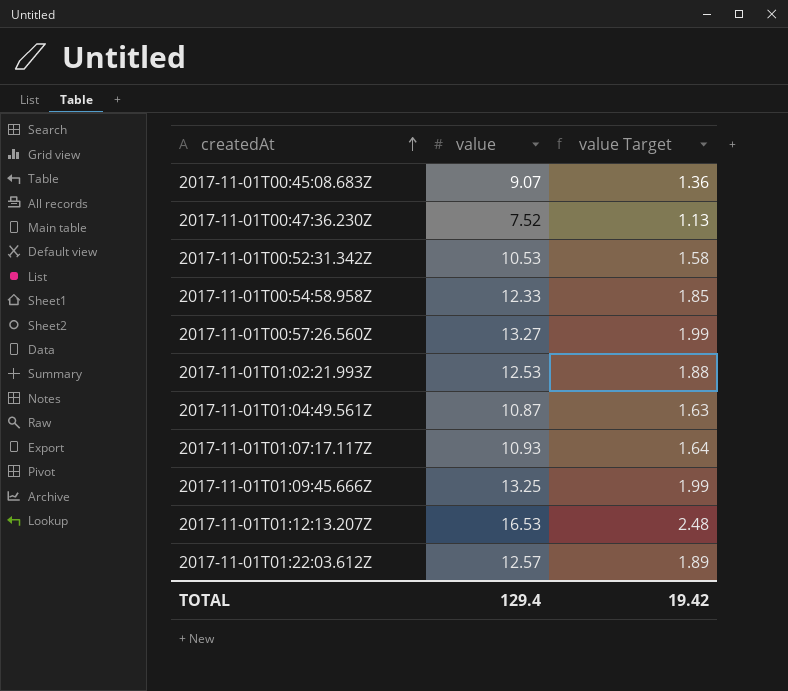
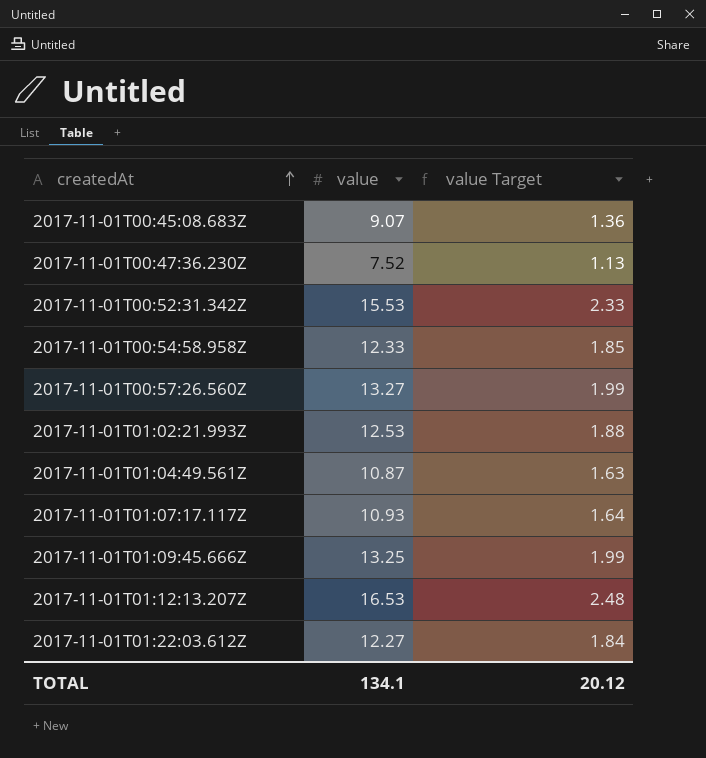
2017-11-01T00:52:31.342Z | value: 10.53 -> 15.53
2017-11-01T00:52:31.342Z | value Target: 1.58 -> 2.33
2017-11-01T01:22:03.612Z | value: 12.57 -> 12.27
2017-11-01T01:22:03.612Z | value Target: 1.89 -> 1.84
TOTAL | value: 129.4 -> 134.1
TOTAL | value Target: 19.42 -> 20.12

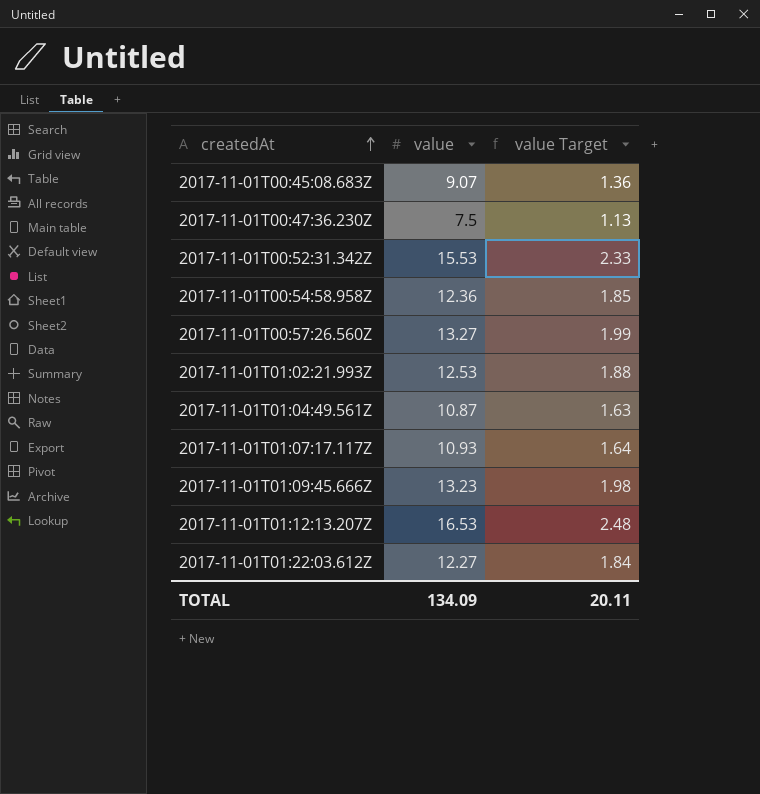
2017-11-01T00:47:36.230Z | value: 7.52 -> 7.5
2017-11-01T00:54:58.958Z | value: 12.33 -> 12.36
2017-11-01T01:09:45.666Z | value: 13.25 -> 13.23
2017-11-01T01:09:45.666Z | value Target: 1.99 -> 1.98
TOTAL | value: 134.1 -> 134.09
TOTAL | value Target: 20.12 -> 20.11

